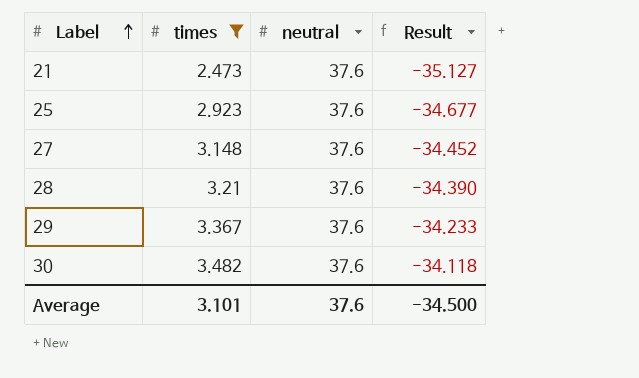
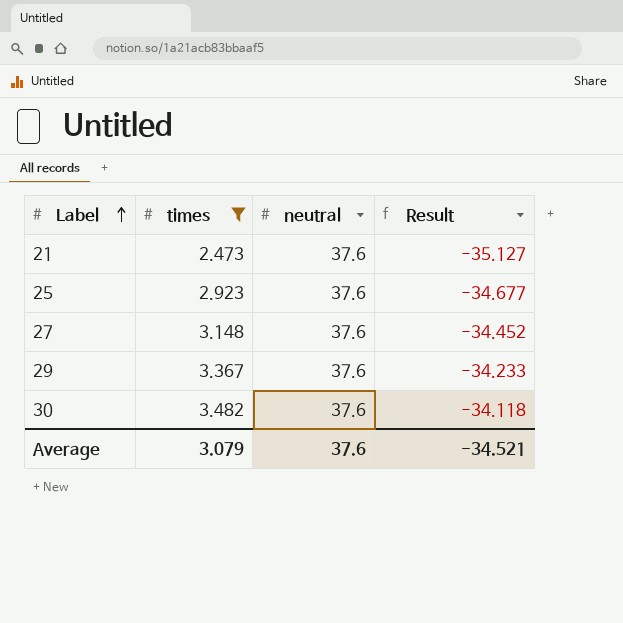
row 28: 3.21 | 37.6 | -34.390 -> none
Average | times: 3.101 -> 3.079
Average | Result: -34.500 -> -34.521

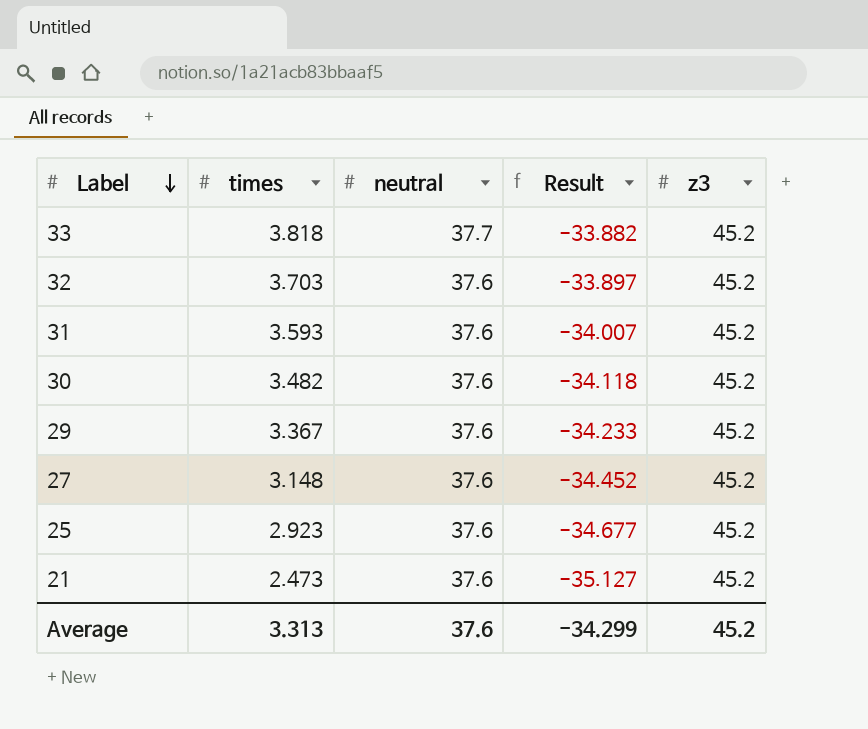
filter: times <= 3.482 -> none
row order: Label ascending -> Label descending
column z3 | position: none -> 5
Average | times: 3.079 -> 3.313
Average | Result: -34.521 -> -34.299

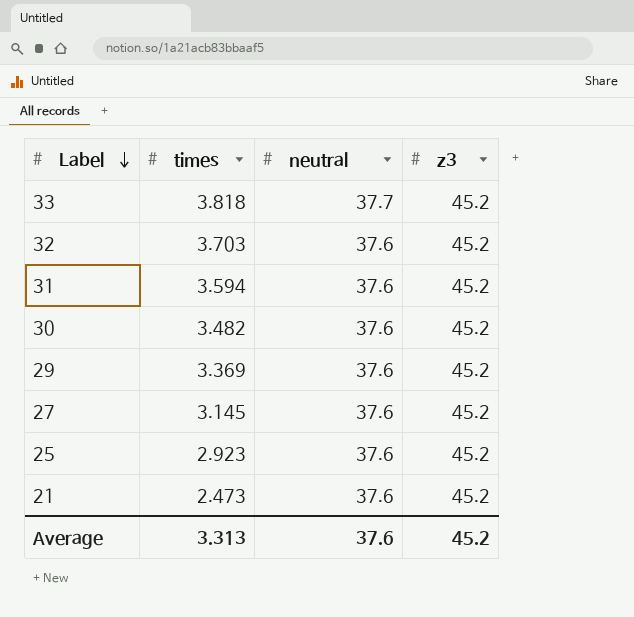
column Result | formula: [times] - [neutral] -> none
31 | times: 3.593 -> 3.594
29 | times: 3.367 -> 3.369
27 | times: 3.148 -> 3.145

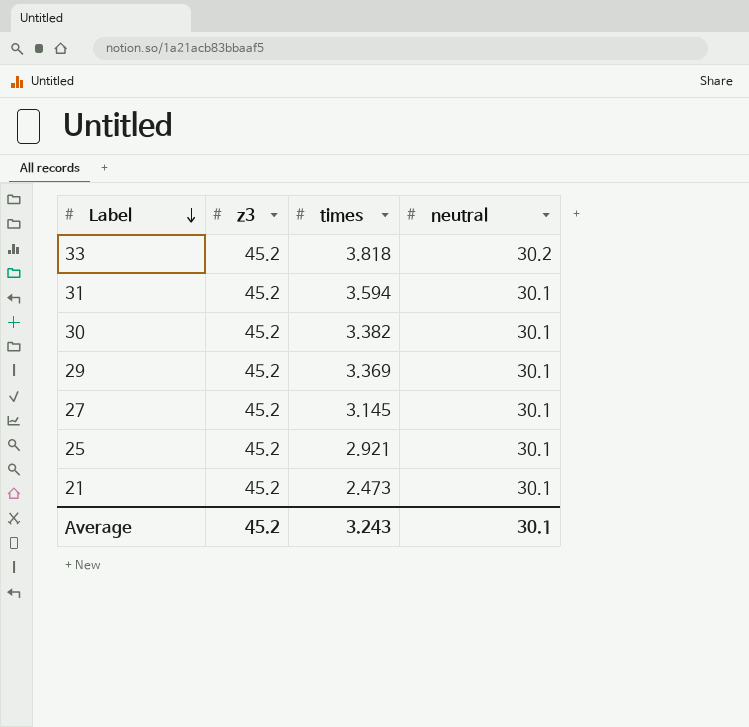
column z3 | position: 4 -> 2
row 32: 3.703 | 37.6 | 45.2 -> none
33 | neutral: 37.7 -> 30.2
31 | neutral: 37.6 -> 30.1
30 | times: 3.482 -> 3.382
30 | neutral: 37.6 -> 30.1
29 | neutral: 37.6 -> 30.1
27 | neutral: 37.6 -> 30.1
25 | times: 2.923 -> 2.921
25 | neutral: 37.6 -> 30.1
21 | neutral: 37.6 -> 30.1
Average | times: 3.313 -> 3.243
Average | neutral: 37.6 -> 30.1

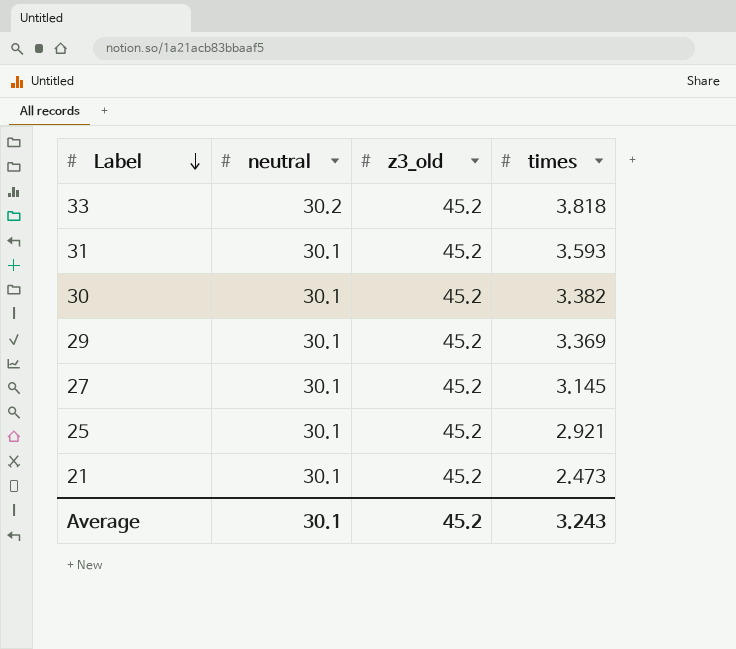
column neutral | position: 4 -> 2
column name: z3 -> z3_old
31 | times: 3.594 -> 3.593

